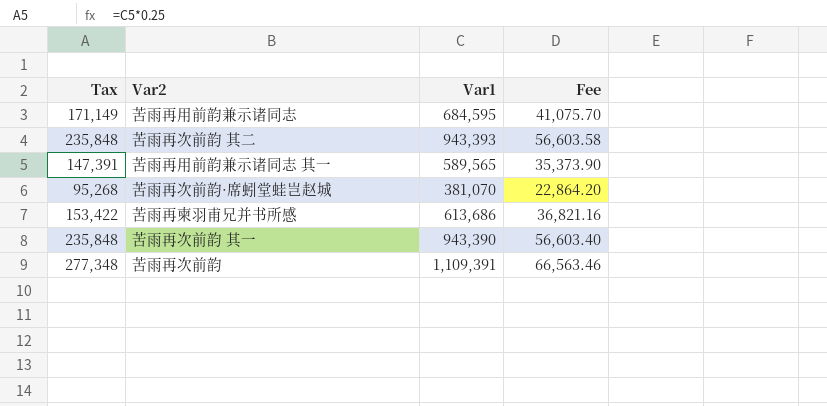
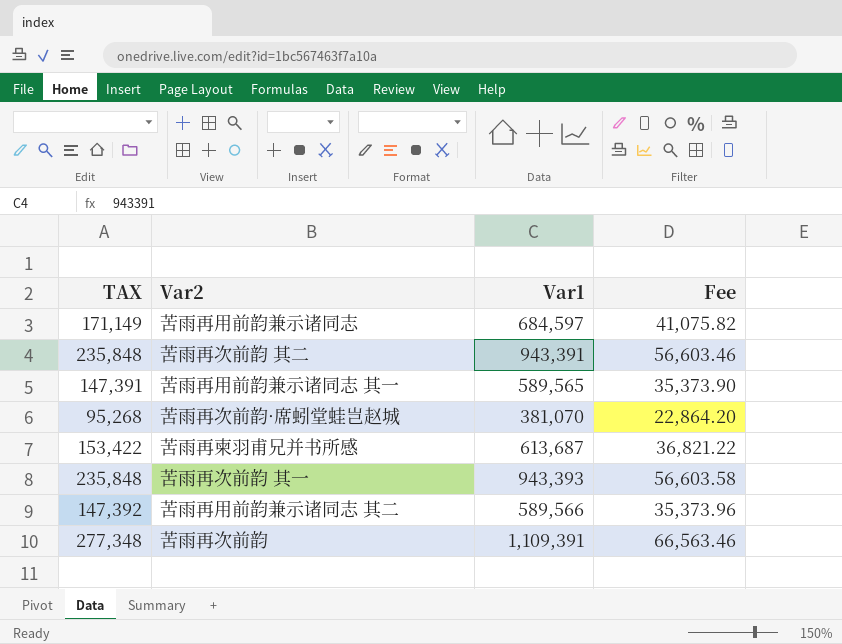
column name: Tax -> TAX
苦雨再用前韵兼示诸同志 | Var1: 684,595 -> 684,597
苦雨再用前韵兼示诸同志 | Fee: 41,075.70 -> 41,075.82
苦雨再次前韵 其二 | Var1: 943,393 -> 943,391
苦雨再次前韵 其二 | Fee: 56,603.58 -> 56,603.46
苦雨再柬羽甫兄并书所感 | Var1: 613,686 -> 613,687
苦雨再柬羽甫兄并书所感 | Fee: 36,821.16 -> 36,821.22
苦雨再次前韵 其一 | Var1: 943,390 -> 943,393
苦雨再次前韵 其一 | Fee: 56,603.40 -> 56,603.58
row 苦雨再用前韵兼示诸同志 其二: none -> 147,392 | 589,566 | 35,373.96

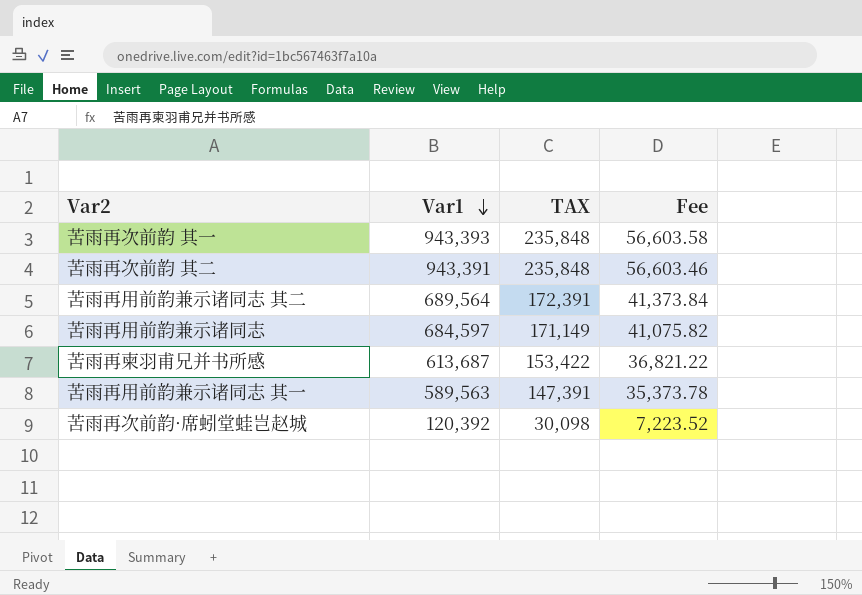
row order: none -> Var1 descending
column TAX | position: 1 -> 3
row 苦雨再次前韵: 277,348 | 1,109,391 | 66,563.46 -> none
苦雨再用前韵兼示诸同志 其二 | Var1: 589,566 -> 689,564
苦雨再用前韵兼示诸同志 其二 | TAX: 147,392 -> 172,391
苦雨再用前韵兼示诸同志 其二 | Fee: 35,373.96 -> 41,373.84
苦雨再用前韵兼示诸同志 其一 | Var1: 589,565 -> 589,563
苦雨再用前韵兼示诸同志 其一 | Fee: 35,373.90 -> 35,373.78
苦雨再次前韵·席蚓堂蛙岂赵城 | Var1: 381,070 -> 120,392
苦雨再次前韵·席蚓堂蛙岂赵城 | TAX: 95,268 -> 30,098
苦雨再次前韵·席蚓堂蛙岂赵城 | Fee: 22,864.20 -> 7,223.52

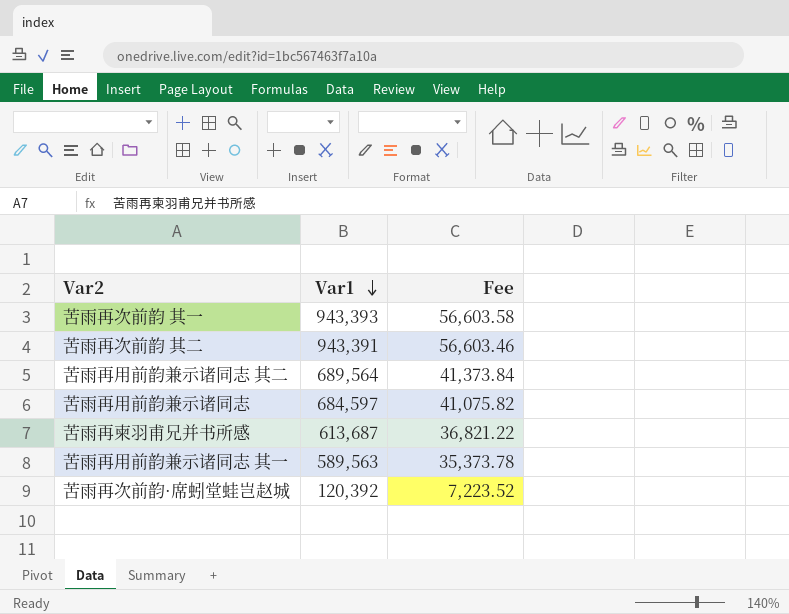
column TAX | formula: [Var1] * 0.25 -> none

